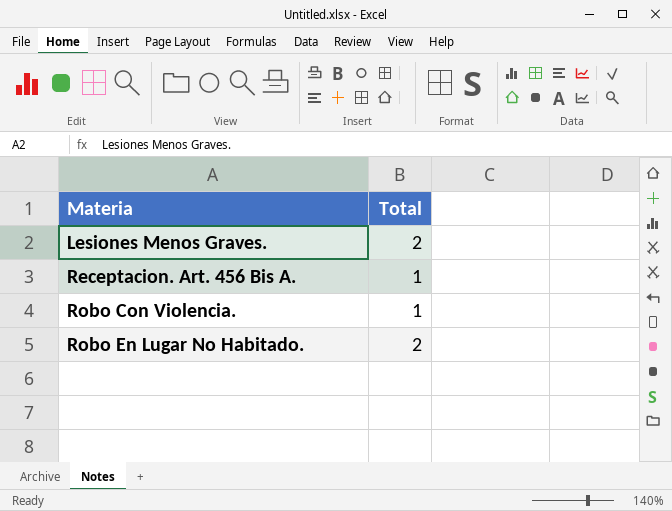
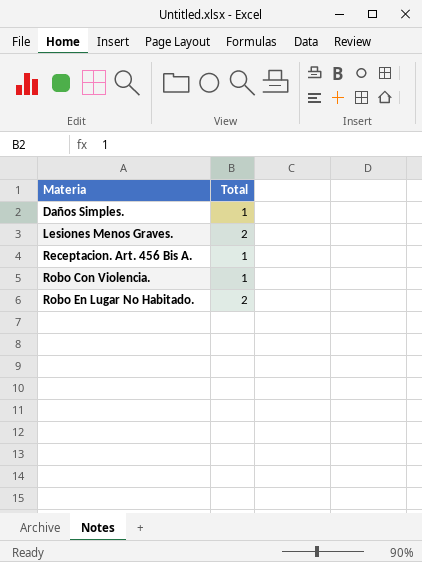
row Daños Simples.: none -> 1

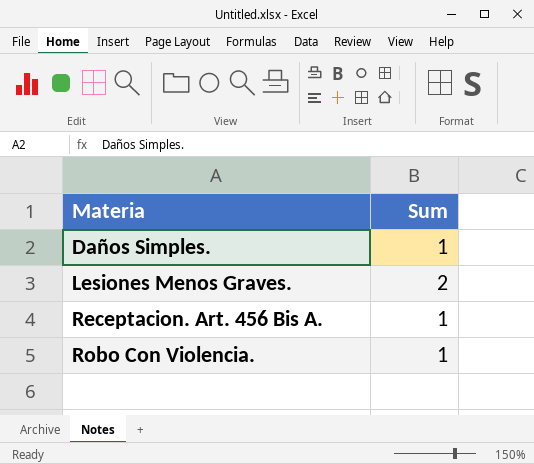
column name: Total -> Sum
row Robo En Lugar No Habitado.: 2 -> none

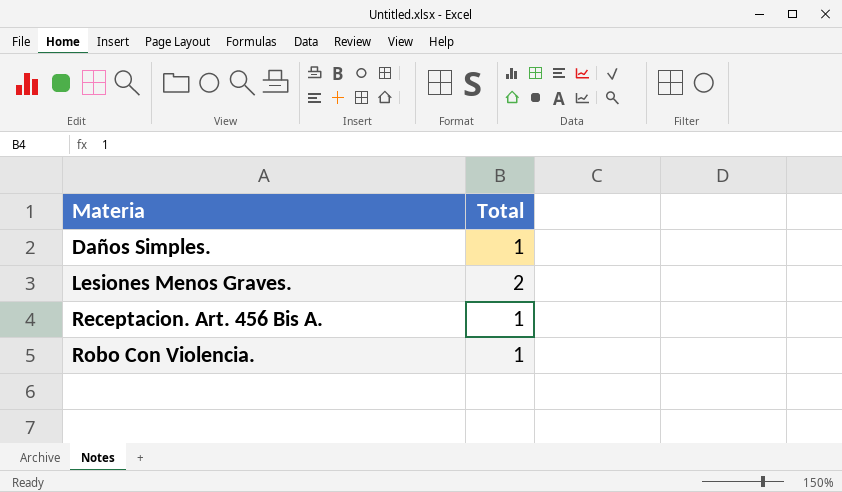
column name: Sum -> Total

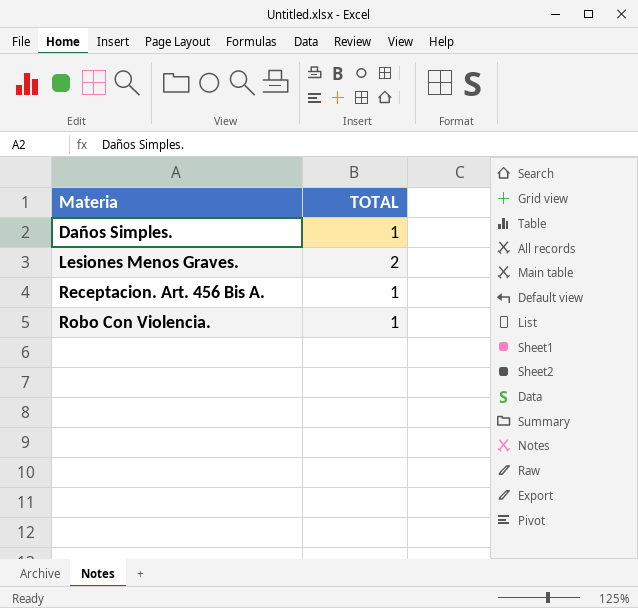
column name: Total -> TOTAL

